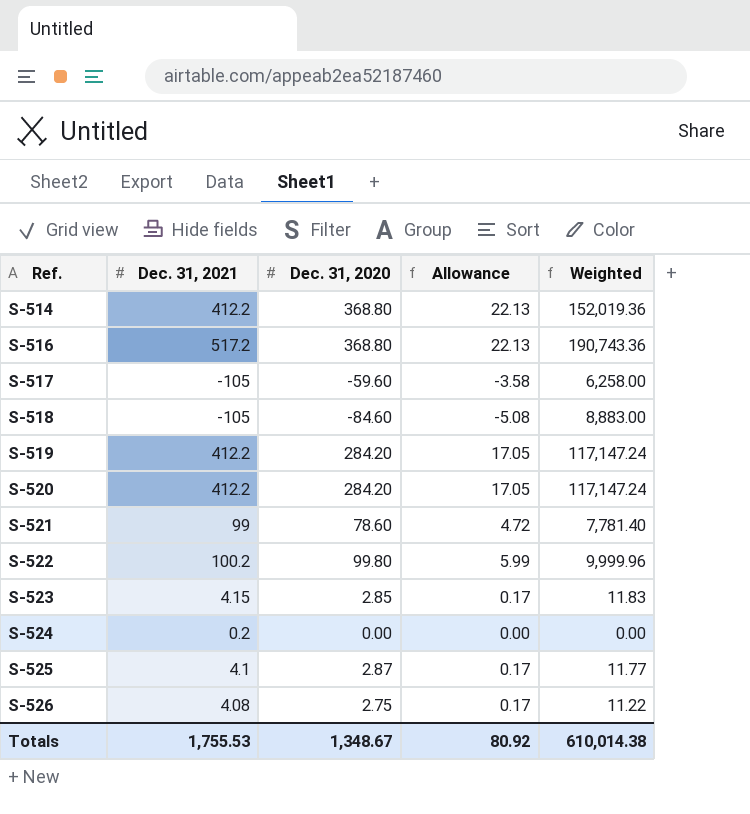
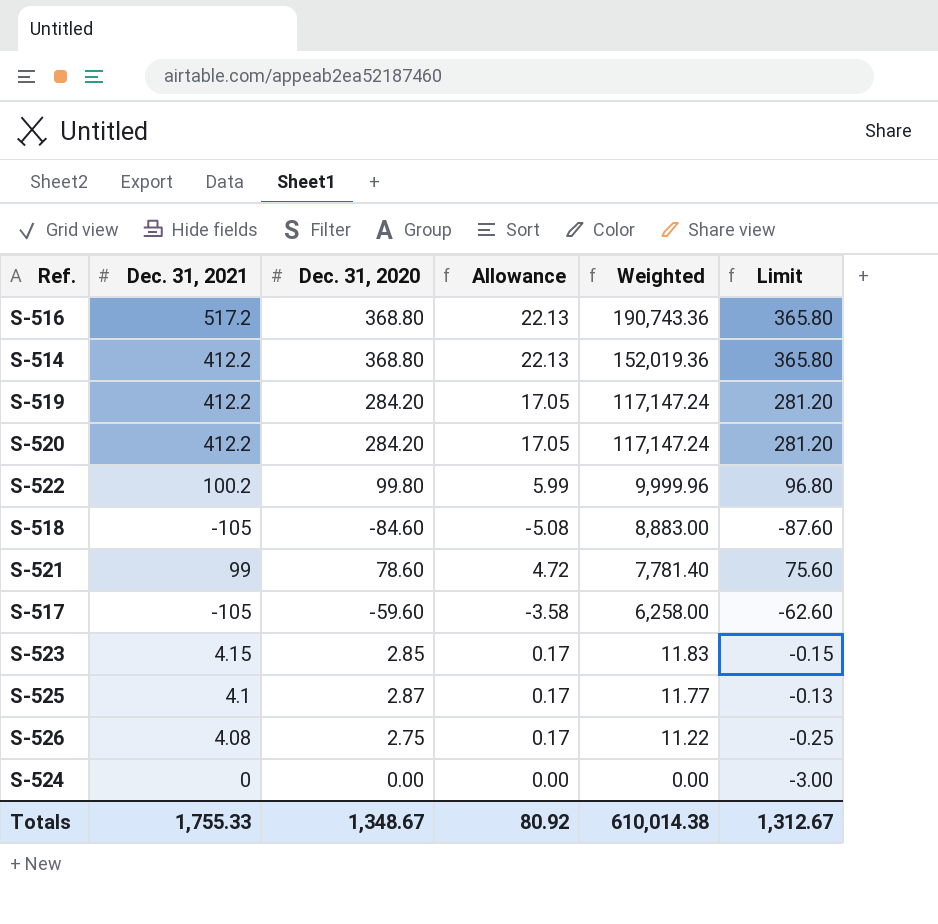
row order: Ref. ascending -> Weighted descending
column Limit | formula: none -> [Dec. 31, 2020] - 3
S-524 | Dec. 31, 2021: 0.2 -> 0
Totals | Dec. 31, 2021: 1,755.53 -> 1,755.33

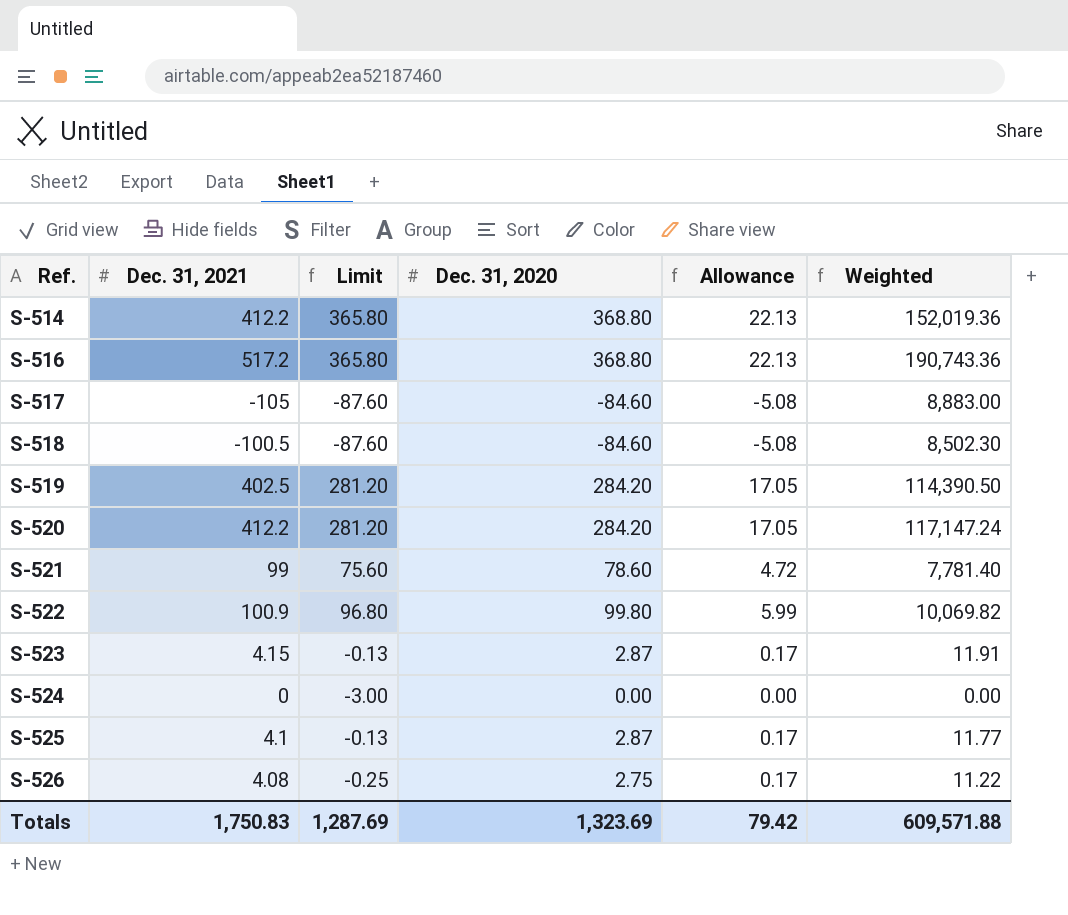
row order: Weighted descending -> Ref. ascending
column Limit | position: 6 -> 3
S-517 | Limit: -62.60 -> -87.60
S-517 | Dec. 31, 2020: -59.60 -> -84.60
S-517 | Allowance: -3.58 -> -5.08
S-517 | Weighted: 6,258.00 -> 8,883.00
S-518 | Dec. 31, 2021: -105 -> -100.5
S-518 | Weighted: 8,883.00 -> 8,502.30
S-519 | Dec. 31, 2021: 412.2 -> 402.5
S-519 | Weighted: 117,147.24 -> 114,390.50
S-522 | Dec. 31, 2021: 100.2 -> 100.9
S-522 | Weighted: 9,999.96 -> 10,069.82
S-523 | Limit: -0.15 -> -0.13
S-523 | Dec. 31, 2020: 2.85 -> 2.87
S-523 | Weighted: 11.83 -> 11.91
Totals | Dec. 31, 2021: 1,755.33 -> 1,750.83
Totals | Limit: 1,312.67 -> 1,287.69
Totals | Dec. 31, 2020: 1,348.67 -> 1,323.69
Totals | Allowance: 80.92 -> 79.42
Totals | Weighted: 610,014.38 -> 609,571.88

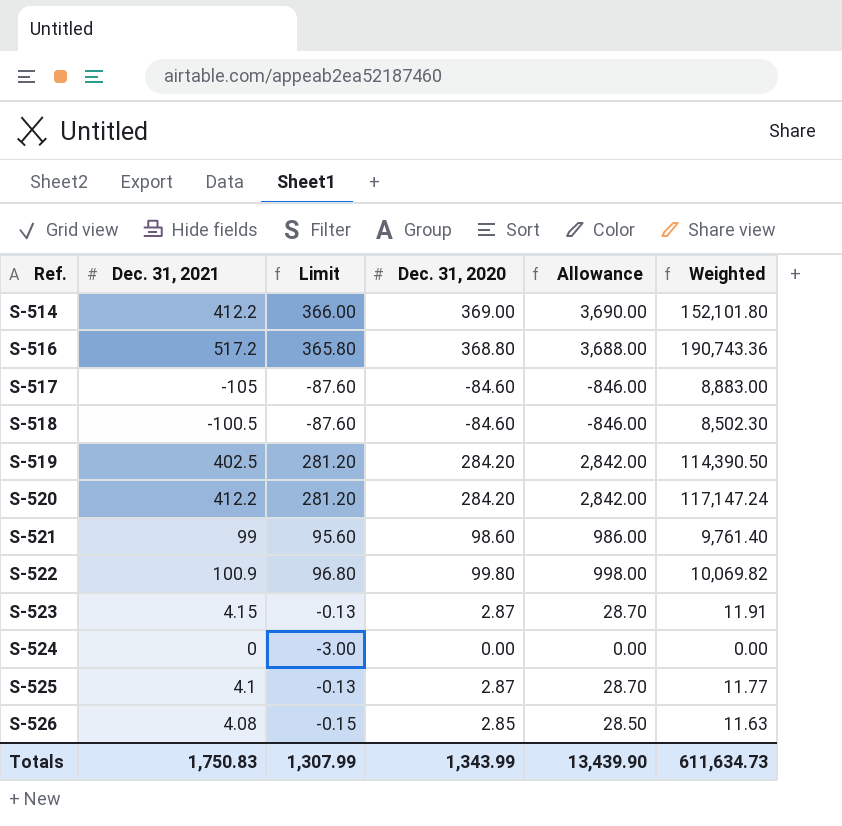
column Allowance | formula: [Dec. 31, 2020] * 0.06 -> [Dec. 31, 2020] * 10
S-514 | Limit: 365.80 -> 366.00
S-514 | Dec. 31, 2020: 368.80 -> 369.00
S-514 | Weighted: 152,019.36 -> 152,101.80
S-521 | Limit: 75.60 -> 95.60
S-521 | Dec. 31, 2020: 78.60 -> 98.60
S-521 | Weighted: 7,781.40 -> 9,761.40
S-526 | Limit: -0.25 -> -0.15
S-526 | Dec. 31, 2020: 2.75 -> 2.85
S-526 | Weighted: 11.22 -> 11.63
Totals | Limit: 1,287.69 -> 1,307.99
Totals | Dec. 31, 2020: 1,323.69 -> 1,343.99
Totals | Allowance: 79.42 -> 13,439.90
Totals | Weighted: 609,571.88 -> 611,634.73

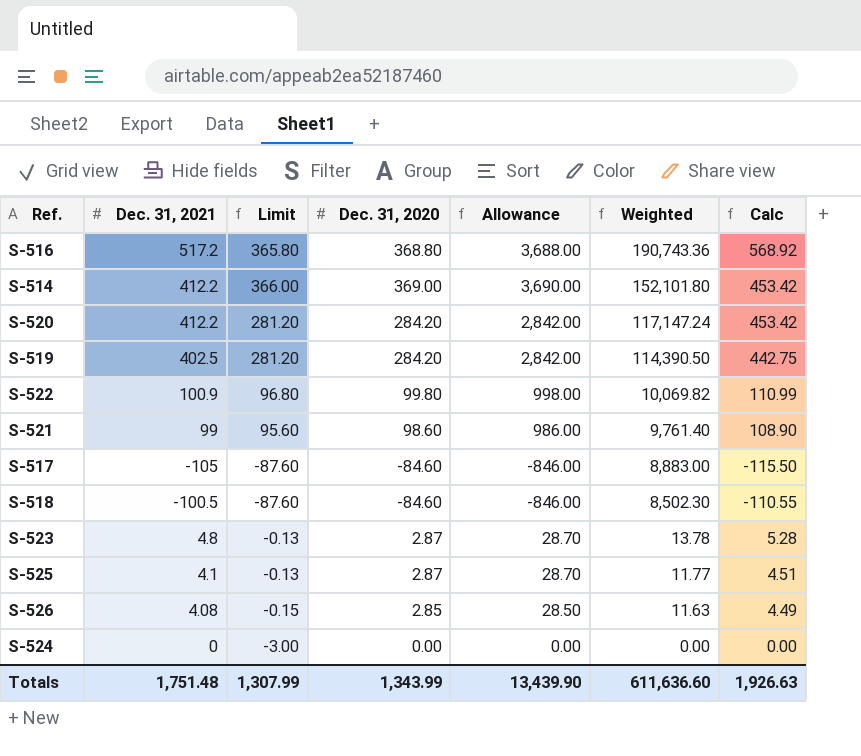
row order: Ref. ascending -> Weighted descending
column Calc | formula: none -> [Dec. 31, 2021] * 1.1
S-523 | Dec. 31, 2021: 4.15 -> 4.8
S-523 | Weighted: 11.91 -> 13.78
Totals | Dec. 31, 2021: 1,750.83 -> 1,751.48
Totals | Weighted: 611,634.73 -> 611,636.60

